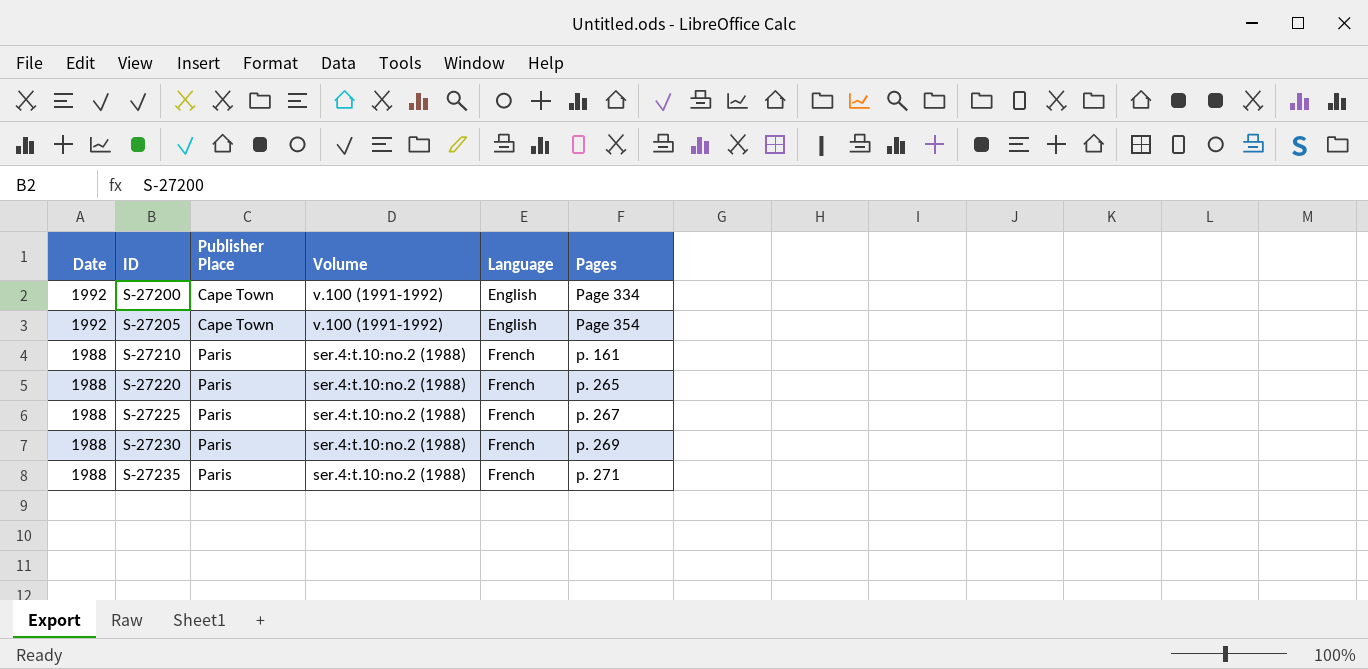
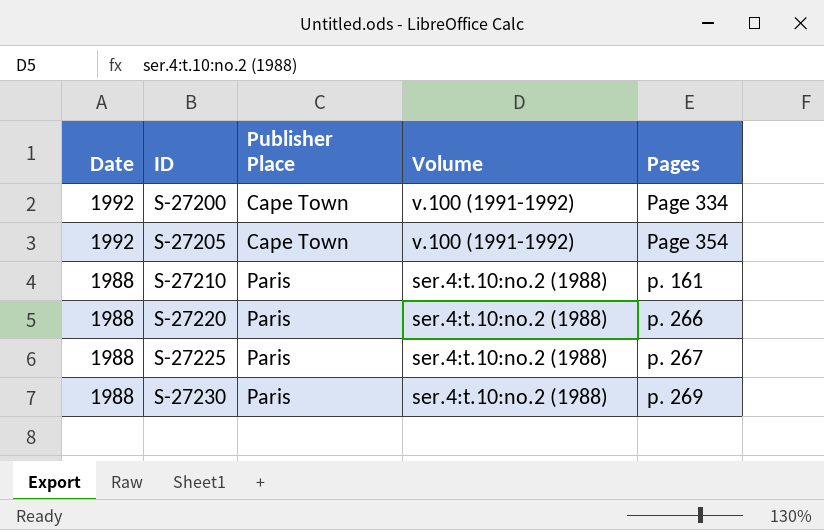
column Language | position: 5 -> none
row S-27235: 1988 | Paris | ser.4:t.10:no.2 (1988) | French | p. 271 -> none
S-27220 | Pages: p. 265 -> p. 266

